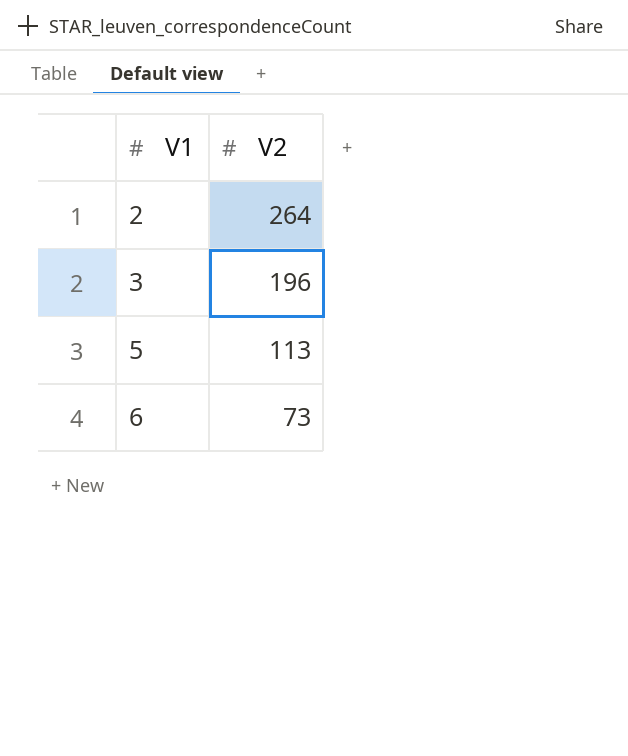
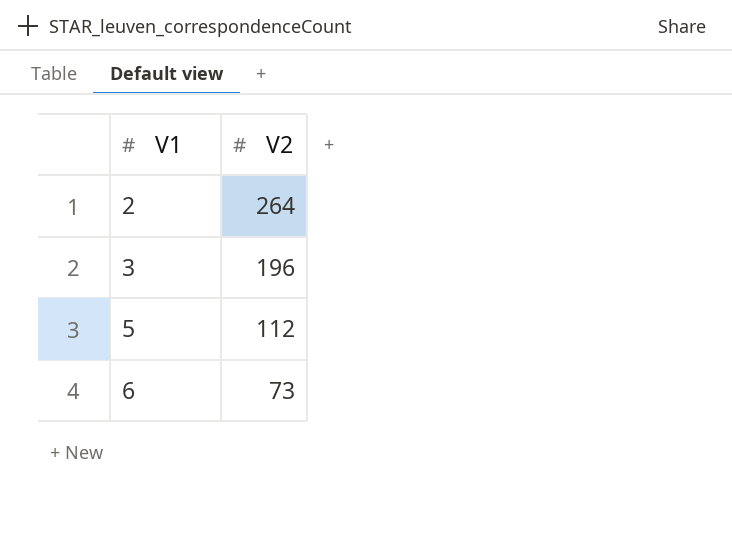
5 | V2: 113 -> 112

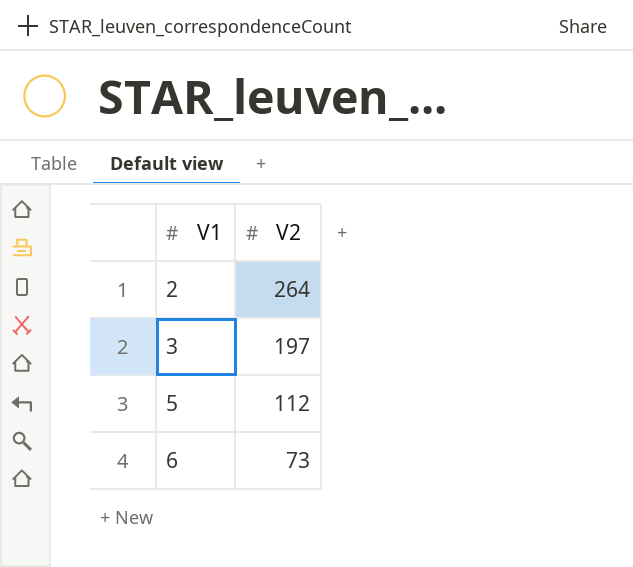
3 | V2: 196 -> 197

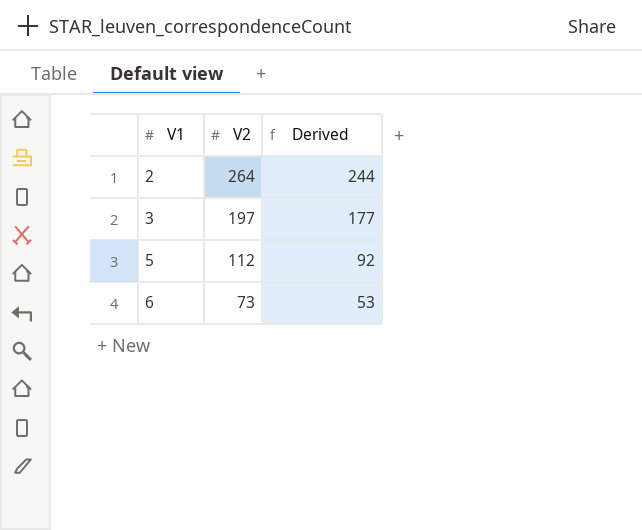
column Derived | formula: none -> [V2] - 20

